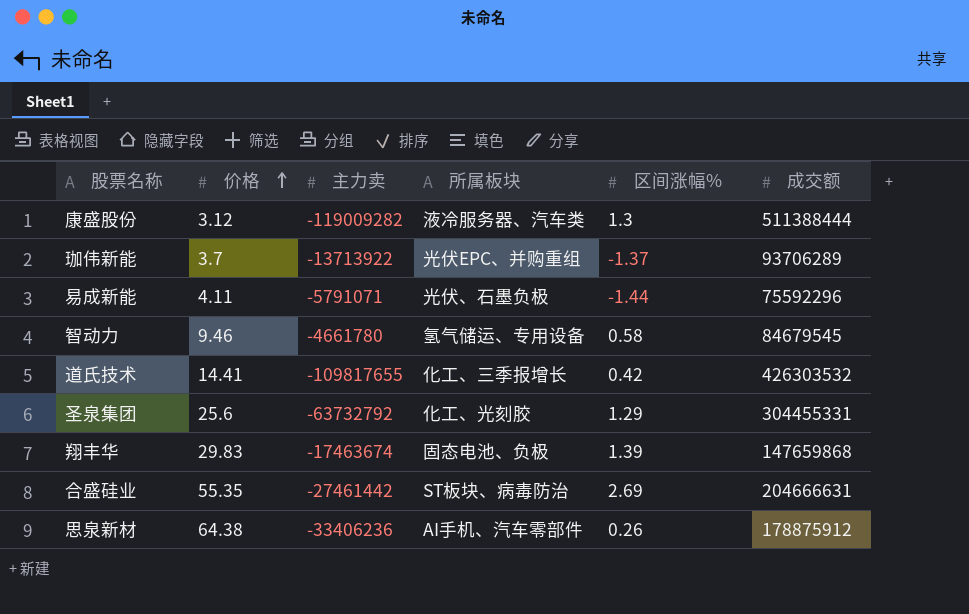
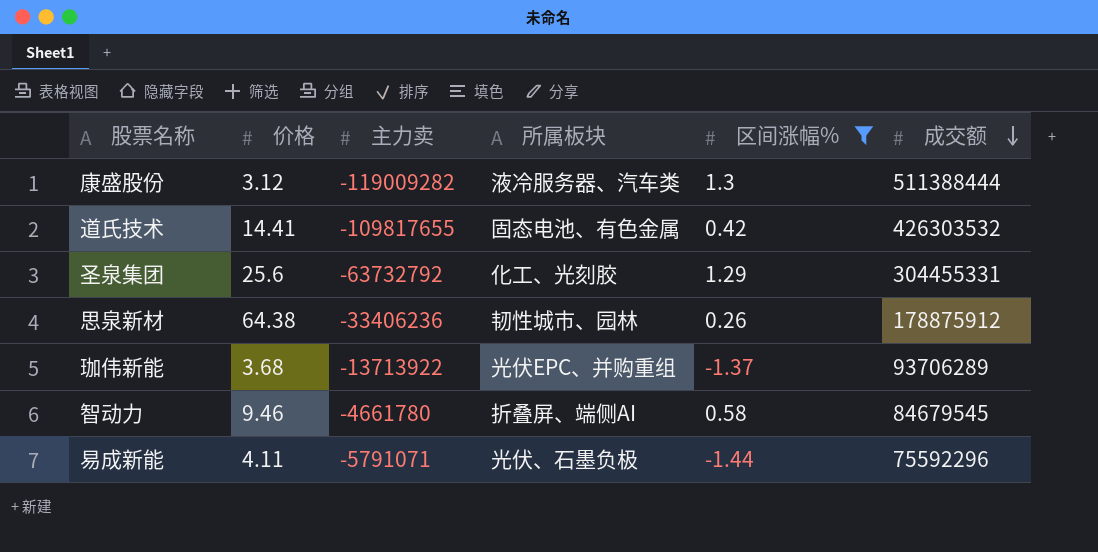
filter: none -> 区间涨幅% <= 1.3
row order: 价格 ascending -> 成交额 descending
道氏技术 | 所属板块: 化工、三季报增长 -> 固态电池、有色金属
思泉新材 | 所属板块: AI手机、汽车零部件 -> 韧性城市、园林
珈伟新能 | 价格: 3.7 -> 3.68
智动力 | 所属板块: 氢气储运、专用设备 -> 折叠屏、端侧AI

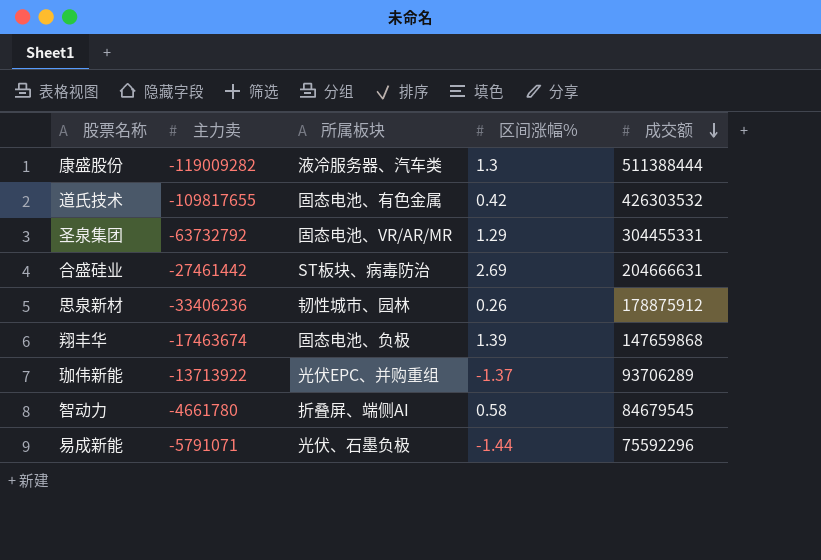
filter: 区间涨幅% <= 1.3 -> none
column 价格 | position: 2 -> none
圣泉集团 | 所属板块: 化工、光刻胶 -> 固态电池、VR/AR/MR

